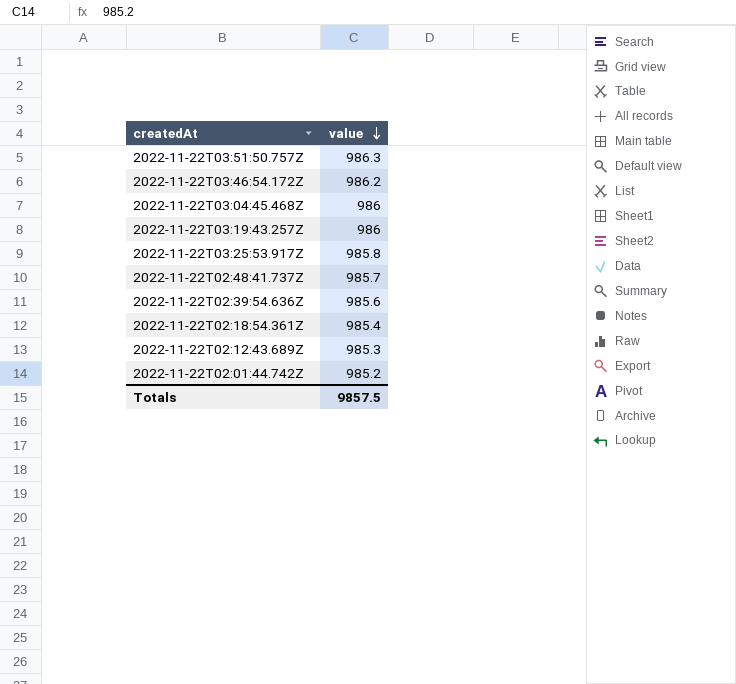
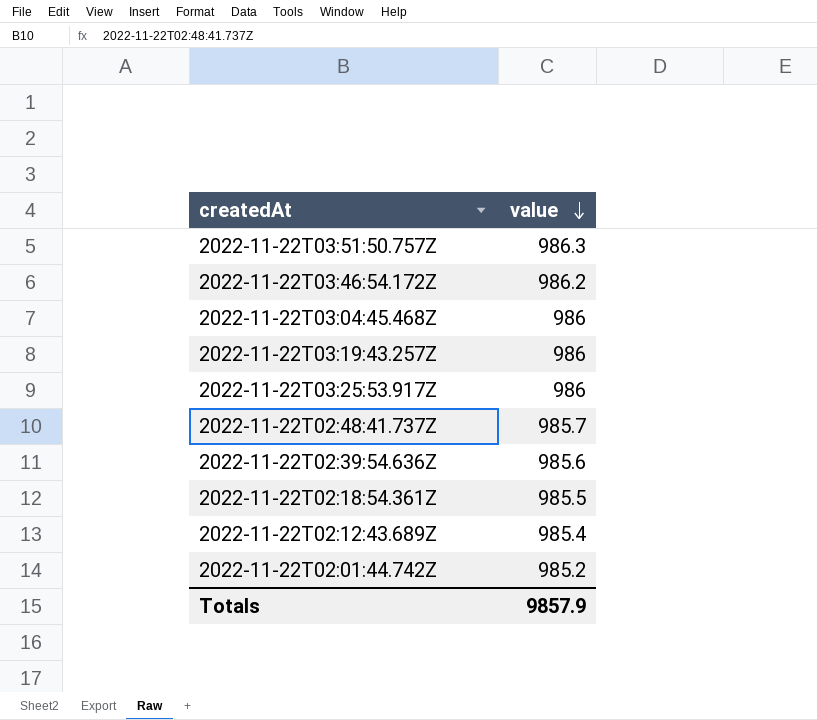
2022-11-22T03:25:53.917Z | value: 985.8 -> 986
2022-11-22T02:18:54.361Z | value: 985.4 -> 985.5
2022-11-22T02:12:43.689Z | value: 985.3 -> 985.4
Totals | value: 9857.5 -> 9857.9

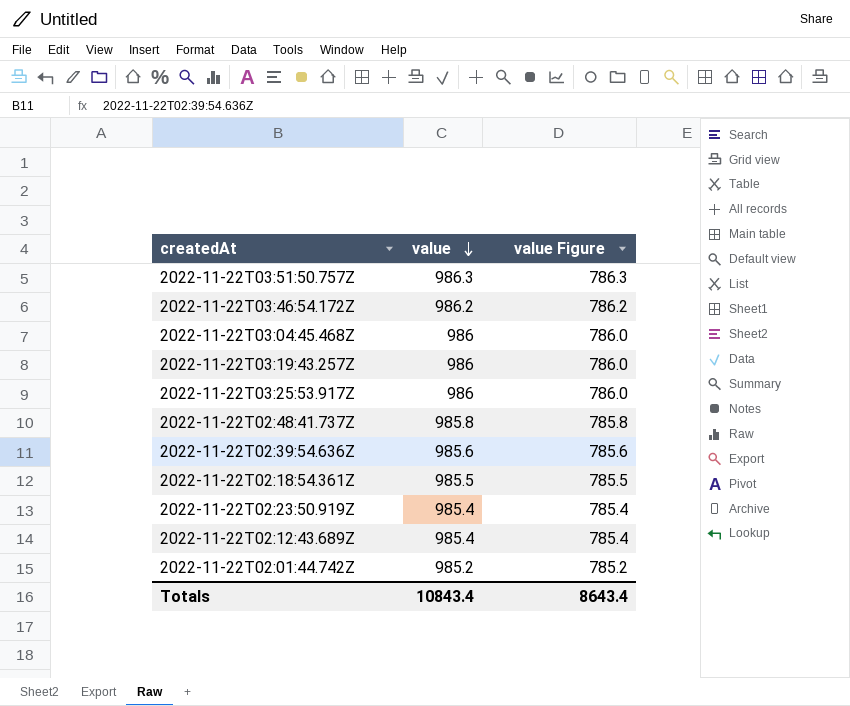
column value Figure | formula: none -> [value] - 200
2022-11-22T02:48:41.737Z | value: 985.7 -> 985.8
row 2022-11-22T02:23:50.919Z: none -> 985.4 | 785.4
Totals | value: 9857.9 -> 10843.4

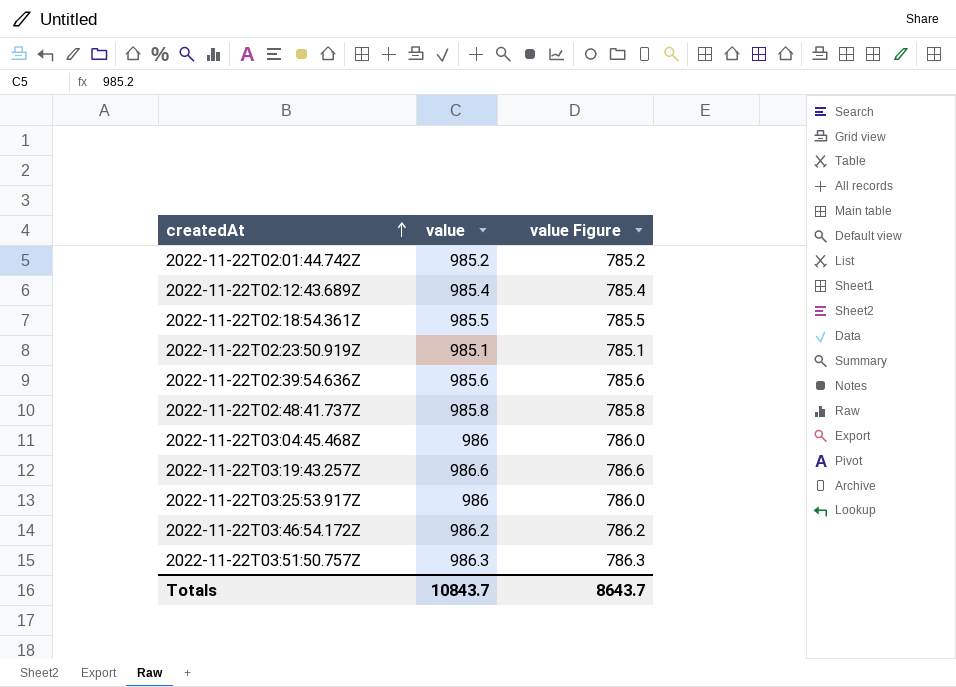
row order: value descending -> createdAt ascending
2022-11-22T02:23:50.919Z | value: 985.4 -> 985.1
2022-11-22T02:23:50.919Z | value Figure: 785.4 -> 785.1
2022-11-22T03:19:43.257Z | value: 986 -> 986.6
2022-11-22T03:19:43.257Z | value Figure: 786.0 -> 786.6
Totals | value: 10843.4 -> 10843.7
Totals | value Figure: 8643.4 -> 8643.7

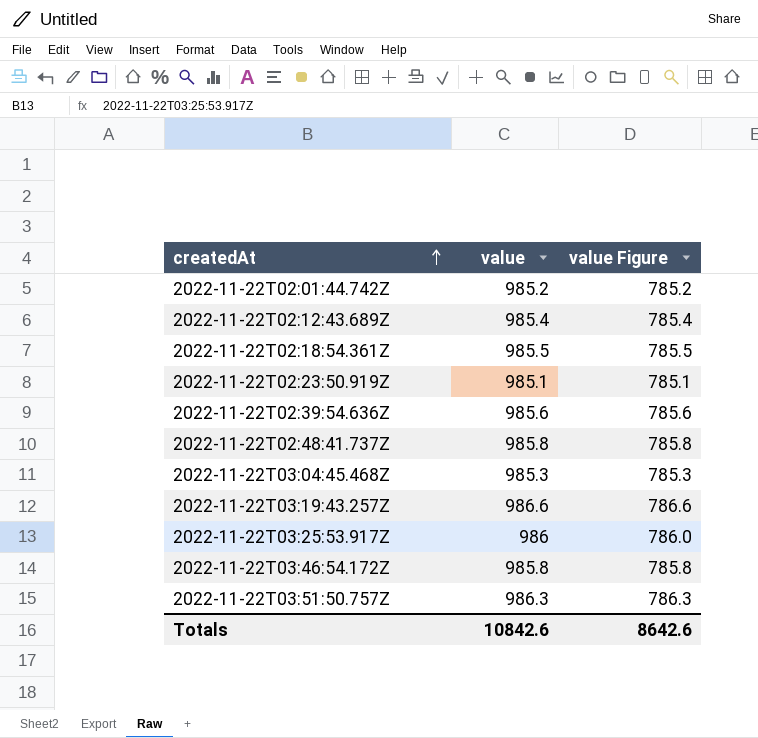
2022-11-22T03:04:45.468Z | value: 986 -> 985.3
2022-11-22T03:04:45.468Z | value Figure: 786.0 -> 785.3
2022-11-22T03:46:54.172Z | value: 986.2 -> 985.8
2022-11-22T03:46:54.172Z | value Figure: 786.2 -> 785.8
Totals | value: 10843.7 -> 10842.6
Totals | value Figure: 8643.7 -> 8642.6

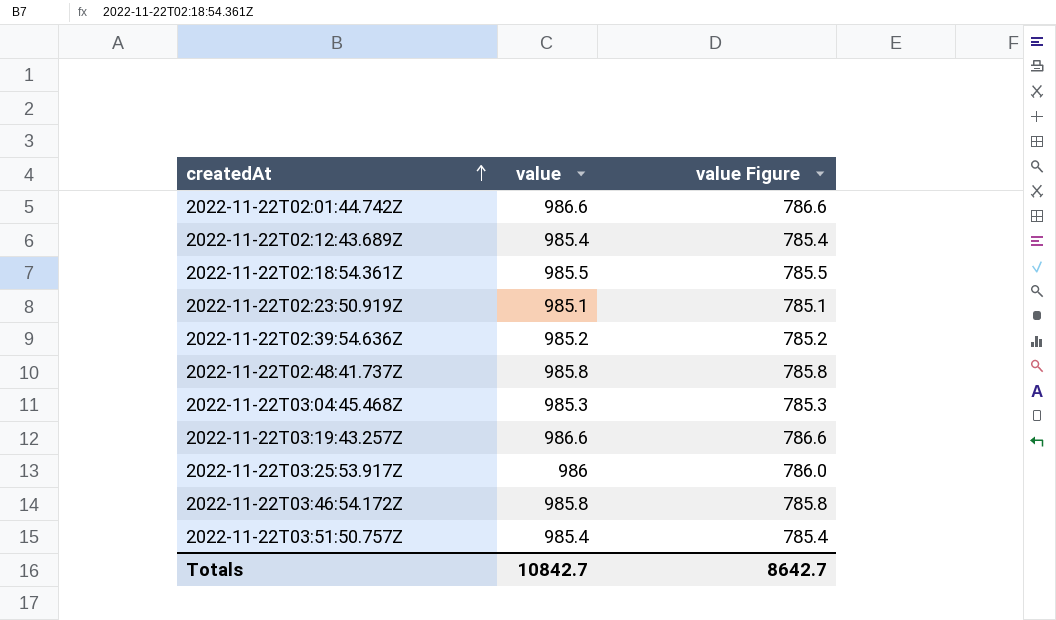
2022-11-22T02:01:44.742Z | value: 985.2 -> 986.6
2022-11-22T02:01:44.742Z | value Figure: 785.2 -> 786.6
2022-11-22T02:39:54.636Z | value: 985.6 -> 985.2
2022-11-22T02:39:54.636Z | value Figure: 785.6 -> 785.2
2022-11-22T03:51:50.757Z | value: 986.3 -> 985.4
2022-11-22T03:51:50.757Z | value Figure: 786.3 -> 785.4
Totals | value: 10842.6 -> 10842.7
Totals | value Figure: 8642.6 -> 8642.7

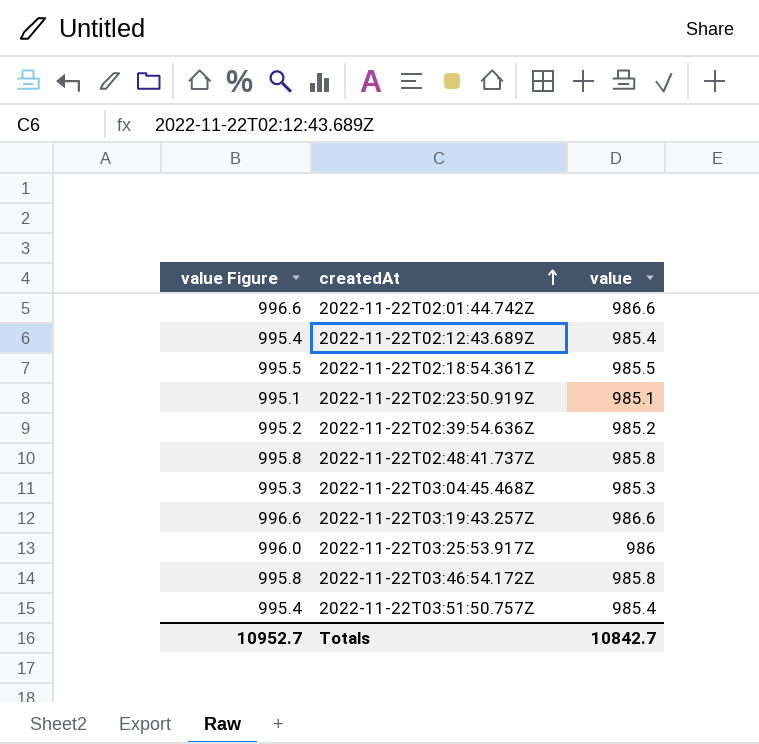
column value Figure | formula: [value] - 200 -> [value] + 10
column value Figure | position: 3 -> 1
Totals | value Figure: 8642.7 -> 10952.7

